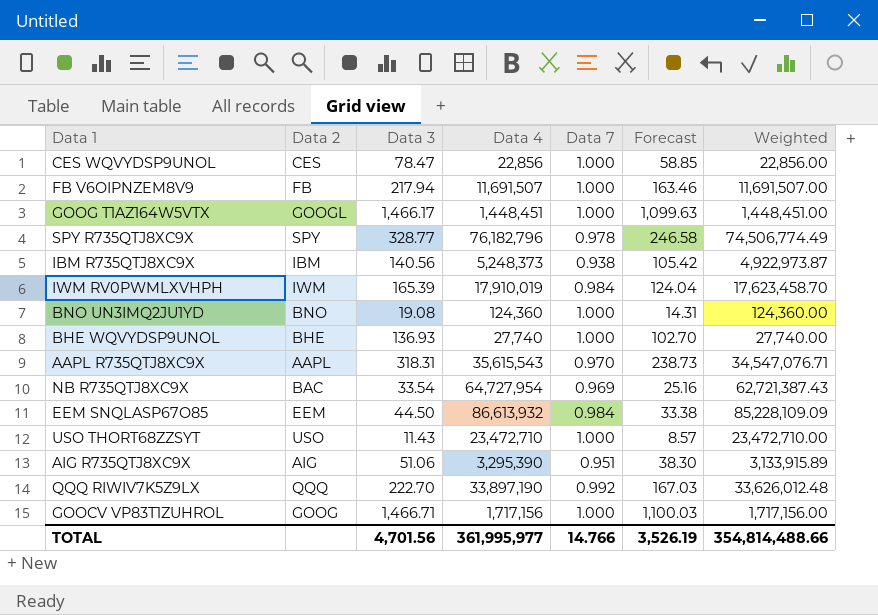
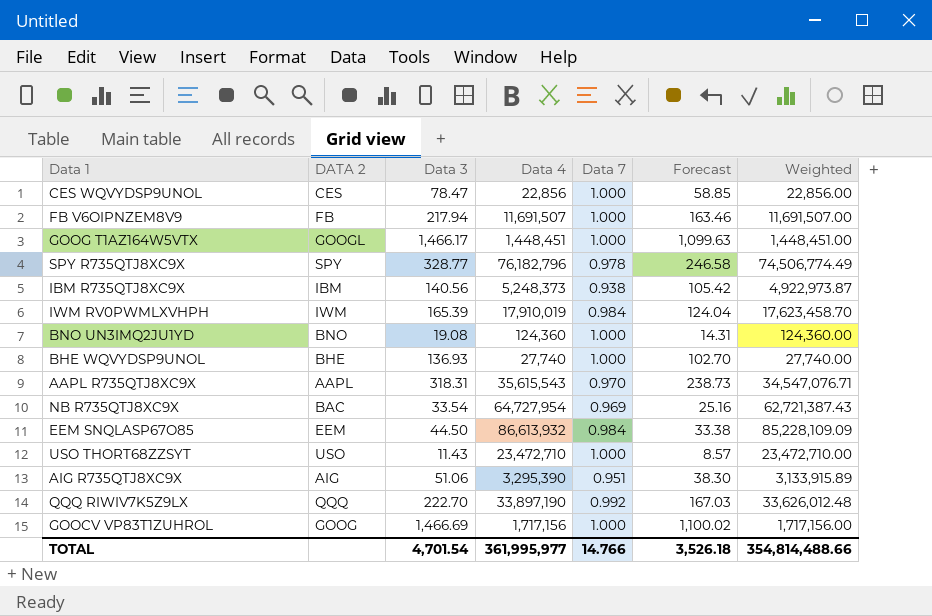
column name: Data 2 -> DATA 2
GOOCV VP83T1ZUHROL | Data 3: 1,466.71 -> 1,466.69
GOOCV VP83T1ZUHROL | Forecast: 1,100.03 -> 1,100.02
TOTAL | Data 3: 4,701.56 -> 4,701.54
TOTAL | Forecast: 3,526.19 -> 3,526.18

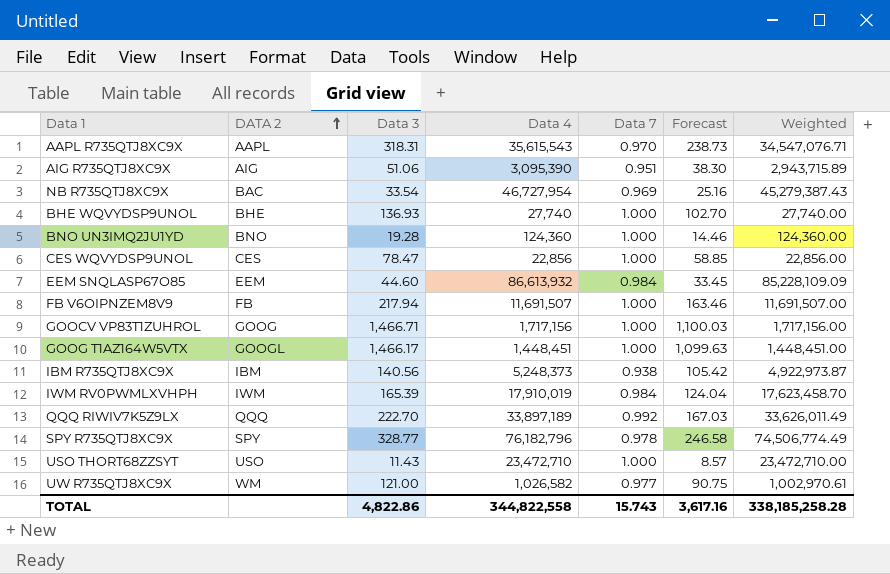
row order: none -> DATA 2 ascending
AIG R735QTJ8XC9X | Data 4: 3,295,390 -> 3,095,390
AIG R735QTJ8XC9X | Weighted: 3,133,915.89 -> 2,943,715.89
NB R735QTJ8XC9X | Data 4: 64,727,954 -> 46,727,954
NB R735QTJ8XC9X | Weighted: 62,721,387.43 -> 45,279,387.43
BNO UN3IMQ2JU1YD | Data 3: 19.08 -> 19.28
BNO UN3IMQ2JU1YD | Forecast: 14.31 -> 14.46
EEM SNQLASP67O85 | Data 3: 44.50 -> 44.60
EEM SNQLASP67O85 | Forecast: 33.38 -> 33.45
GOOCV VP83T1ZUHROL | Data 3: 1,466.69 -> 1,466.71
GOOCV VP83T1ZUHROL | Forecast: 1,100.02 -> 1,100.03
QQQ RIWIV7K5Z9LX | Data 4: 33,897,190 -> 33,897,189
QQQ RIWIV7K5Z9LX | Weighted: 33,626,012.48 -> 33,626,011.49
row UW R735QTJ8XC9X: none -> WM | 121.00 | 1,026,582 | 0.977 | 90.75 | 1,002,970.61
TOTAL | Data 3: 4,701.54 -> 4,822.86
TOTAL | Data 4: 361,995,977 -> 344,822,558
TOTAL | Data 7: 14.766 -> 15.743
TOTAL | Forecast: 3,526.18 -> 3,617.16
TOTAL | Weighted: 354,814,488.66 -> 338,185,258.28

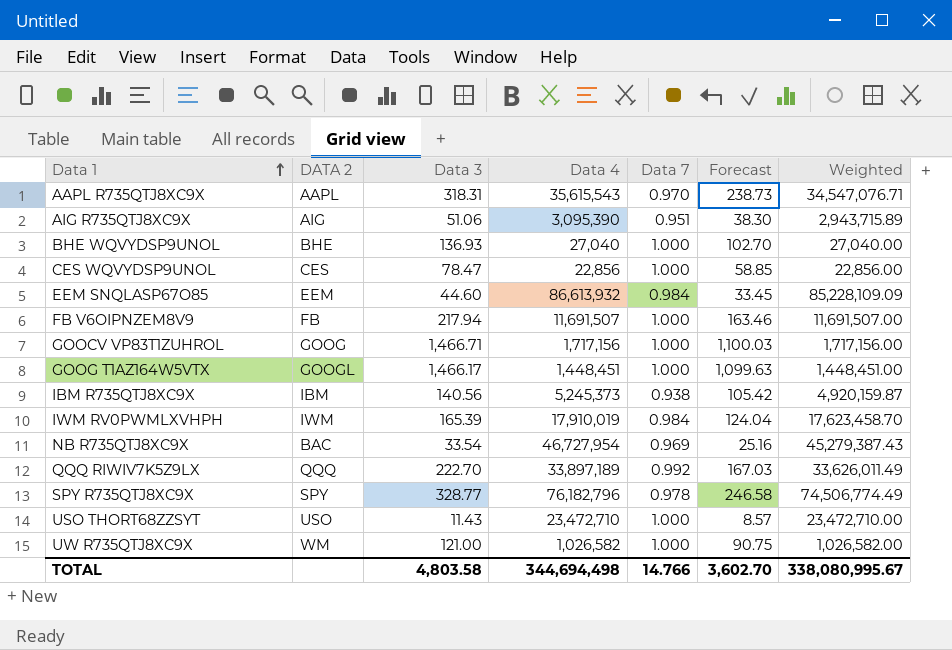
row order: DATA 2 ascending -> Data 1 ascending
row BNO UN3IMQ2JU1YD: BNO | 19.28 | 124,360 | 1.000 | 14.46 | 124,360.00 -> none
BHE WQVYDSP9UNOL | Data 4: 27,740 -> 27,040
BHE WQVYDSP9UNOL | Weighted: 27,740.00 -> 27,040.00
IBM R735QTJ8XC9X | Data 4: 5,248,373 -> 5,245,373
IBM R735QTJ8XC9X | Weighted: 4,922,973.87 -> 4,920,159.87
UW R735QTJ8XC9X | Data 7: 0.977 -> 1.000
UW R735QTJ8XC9X | Weighted: 1,002,970.61 -> 1,026,582.00
TOTAL | Data 3: 4,822.86 -> 4,803.58
TOTAL | Data 4: 344,822,558 -> 344,694,498
TOTAL | Data 7: 15.743 -> 14.766
TOTAL | Forecast: 3,617.16 -> 3,602.70
TOTAL | Weighted: 338,185,258.28 -> 338,080,995.67

